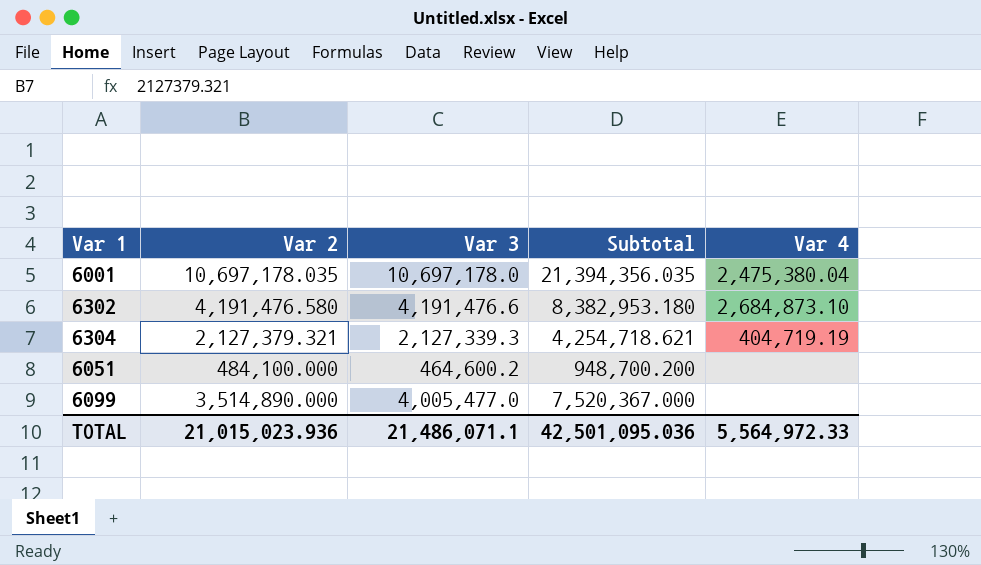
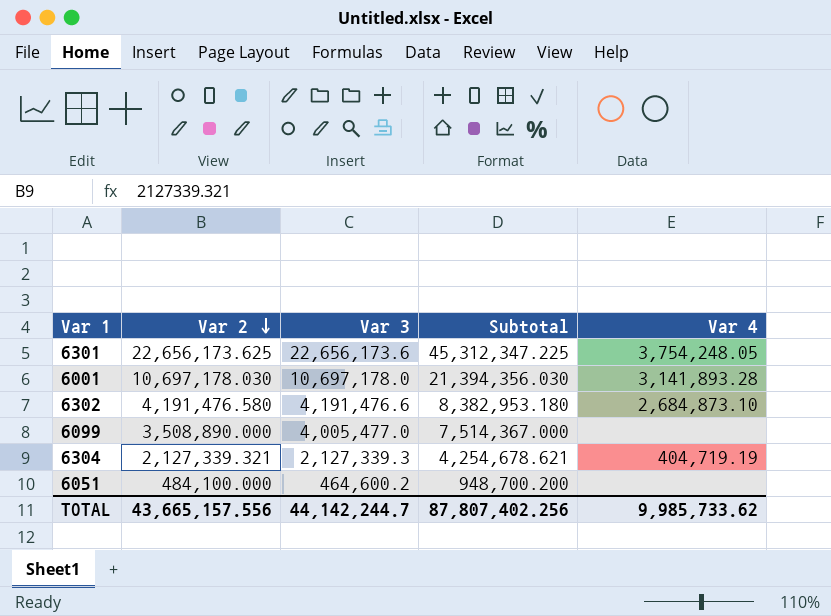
row order: none -> Var 2 descending
row 6301: none -> 22,656,173.625 | 22,656,173.6 | 45,312,347.225 | 3,754,248.05
6001 | Var 2: 10,697,178.035 -> 10,697,178.030
6001 | Subtotal: 21,394,356.035 -> 21,394,356.030
6001 | Var 4: 2,475,380.04 -> 3,141,893.28
6099 | Var 2: 3,514,890.000 -> 3,508,890.000
6099 | Subtotal: 7,520,367.000 -> 7,514,367.000
6304 | Var 2: 2,127,379.321 -> 2,127,339.321
6304 | Subtotal: 4,254,718.621 -> 4,254,678.621
TOTAL | Var 2: 21,015,023.936 -> 43,665,157.556
TOTAL | Var 3: 21,486,071.1 -> 44,142,244.7
TOTAL | Subtotal: 42,501,095.036 -> 87,807,402.256
TOTAL | Var 4: 5,564,972.33 -> 9,985,733.62

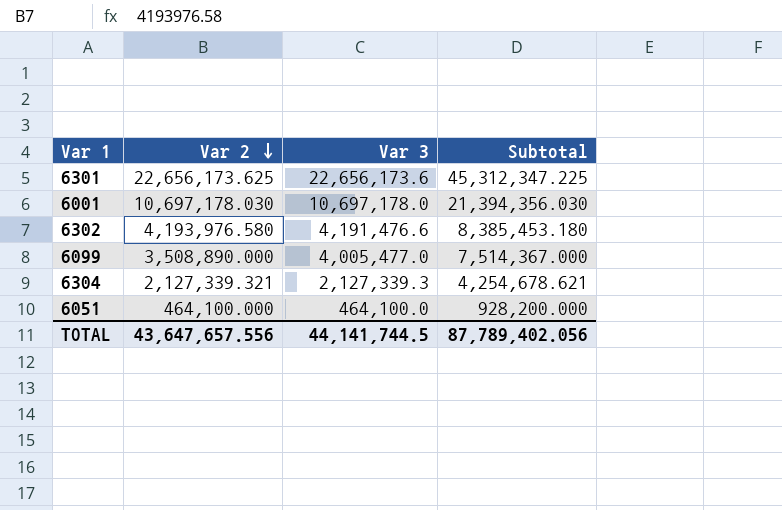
column Var 4 | position: 5 -> none
6302 | Var 2: 4,191,476.580 -> 4,193,976.580
6302 | Subtotal: 8,382,953.180 -> 8,385,453.180
6051 | Var 2: 484,100.000 -> 464,100.000
6051 | Var 3: 464,600.2 -> 464,100.0
6051 | Subtotal: 948,700.200 -> 928,200.000
TOTAL | Var 2: 43,665,157.556 -> 43,647,657.556
TOTAL | Var 3: 44,142,244.7 -> 44,141,744.5
TOTAL | Subtotal: 87,807,402.256 -> 87,789,402.056

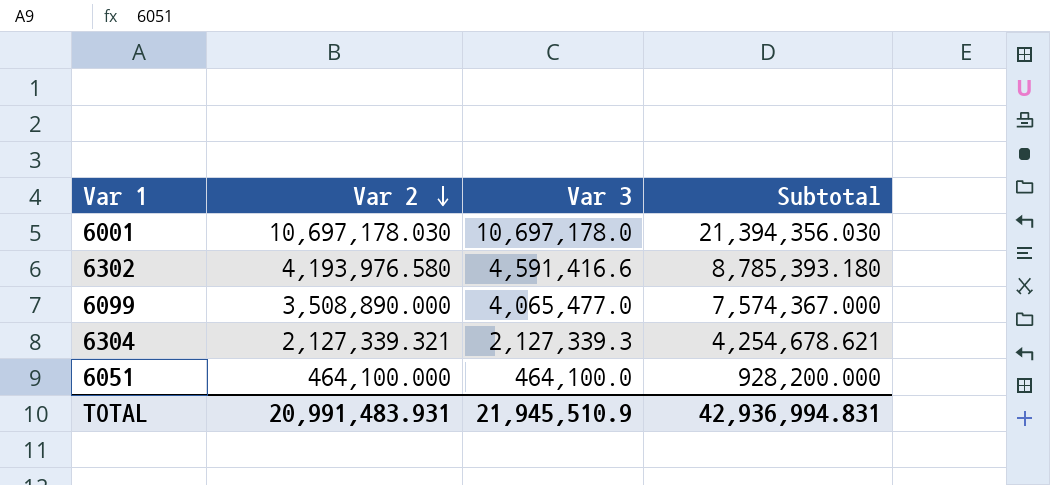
row 6301: 22,656,173.625 | 22,656,173.6 | 45,312,347.225 -> none
6302 | Var 3: 4,191,476.6 -> 4,591,416.6
6302 | Subtotal: 8,385,453.180 -> 8,785,393.180
6099 | Var 3: 4,005,477.0 -> 4,065,477.0
6099 | Subtotal: 7,514,367.000 -> 7,574,367.000
TOTAL | Var 2: 43,647,657.556 -> 20,991,483.931
TOTAL | Var 3: 44,141,744.5 -> 21,945,510.9
TOTAL | Subtotal: 87,789,402.056 -> 42,936,994.831

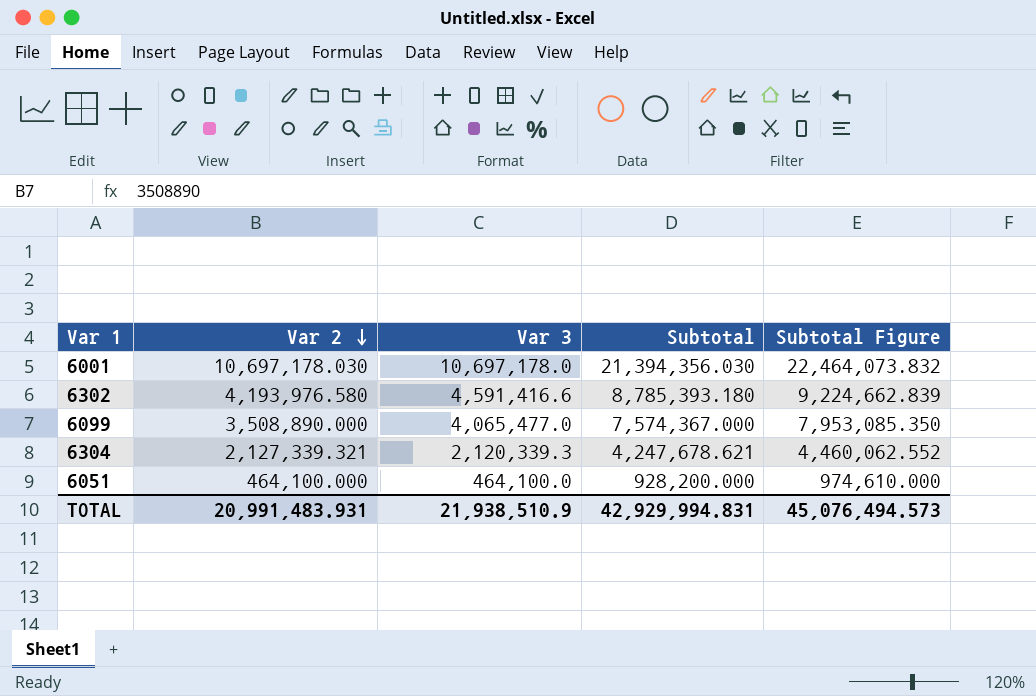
column Subtotal Figure | formula: none -> [Subtotal] * 1.05
6304 | Var 3: 2,127,339.3 -> 2,120,339.3
6304 | Subtotal: 4,254,678.621 -> 4,247,678.621
TOTAL | Var 3: 21,945,510.9 -> 21,938,510.9
TOTAL | Subtotal: 42,936,994.831 -> 42,929,994.831

